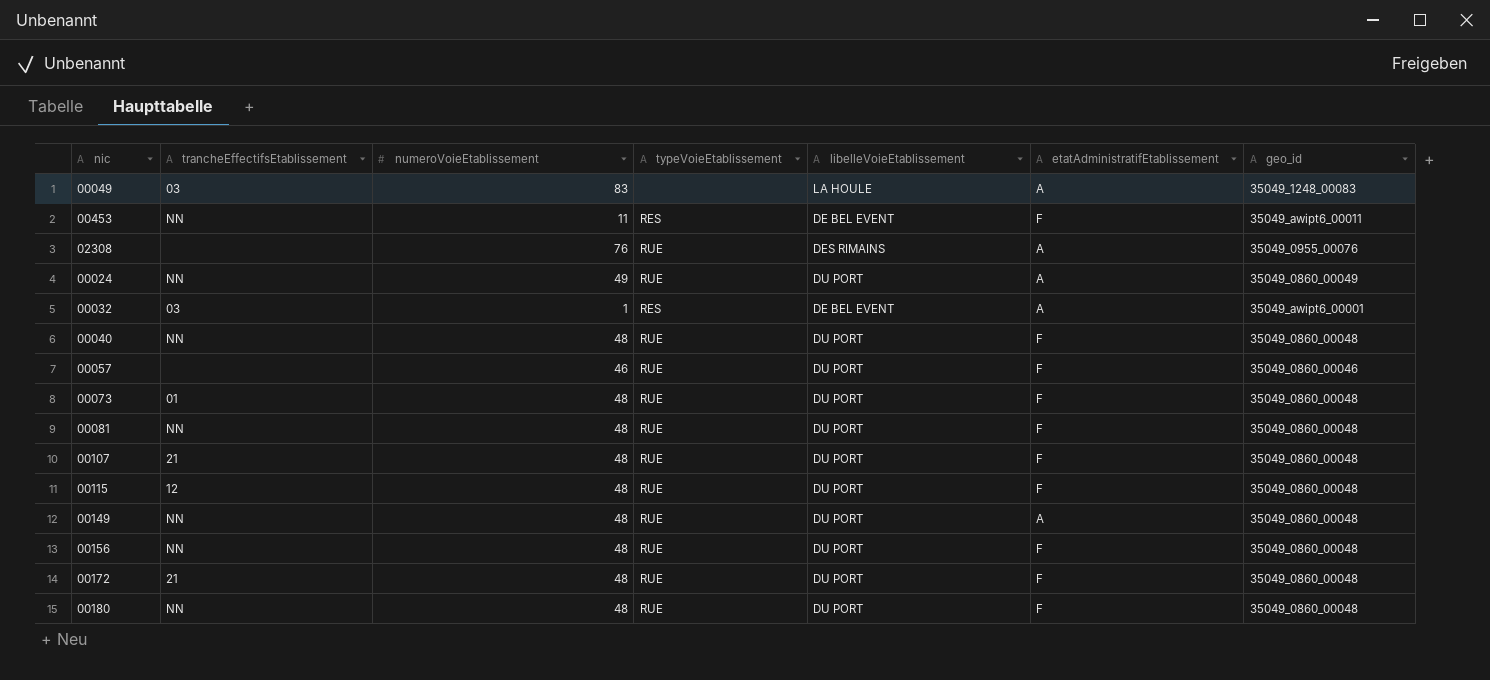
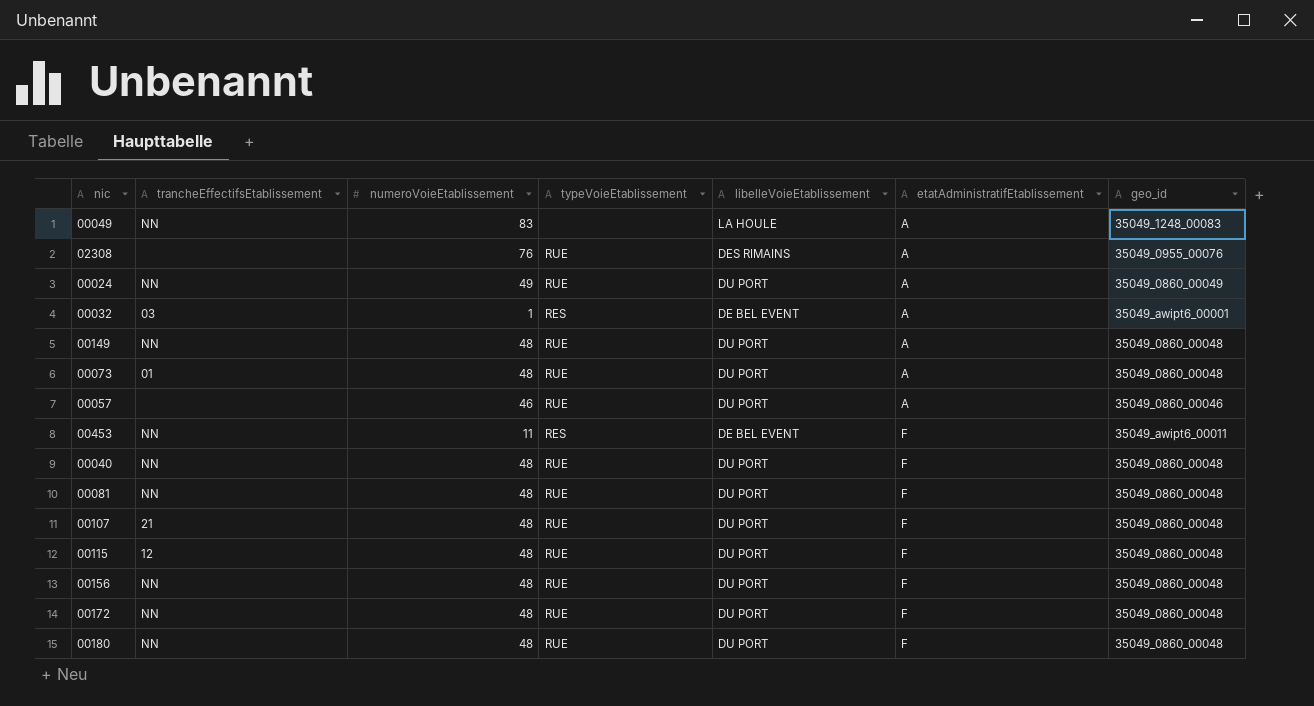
row order: none -> etatAdministratifEtablissement ascending
00049 | trancheEffectifsEtablissement: 03 -> NN
00073 | etatAdministratifEtablissement: F -> A
00057 | etatAdministratifEtablissement: F -> A
00172 | trancheEffectifsEtablissement: 21 -> NN

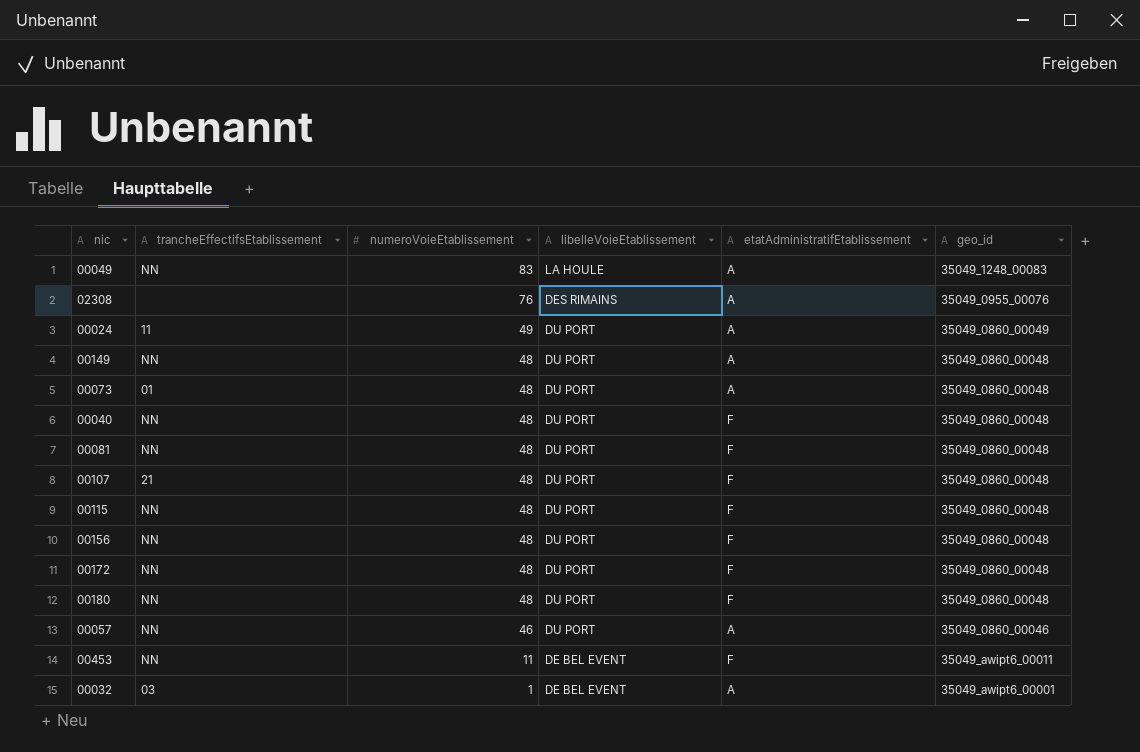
row order: etatAdministratifEtablissement ascending -> numeroVoieEtablissement descending
column typeVoieEtablissement | position: 4 -> none
00024 | trancheEffectifsEtablissement: NN -> 11
00115 | trancheEffectifsEtablissement: 12 -> NN
00057 | trancheEffectifsEtablissement: none -> NN

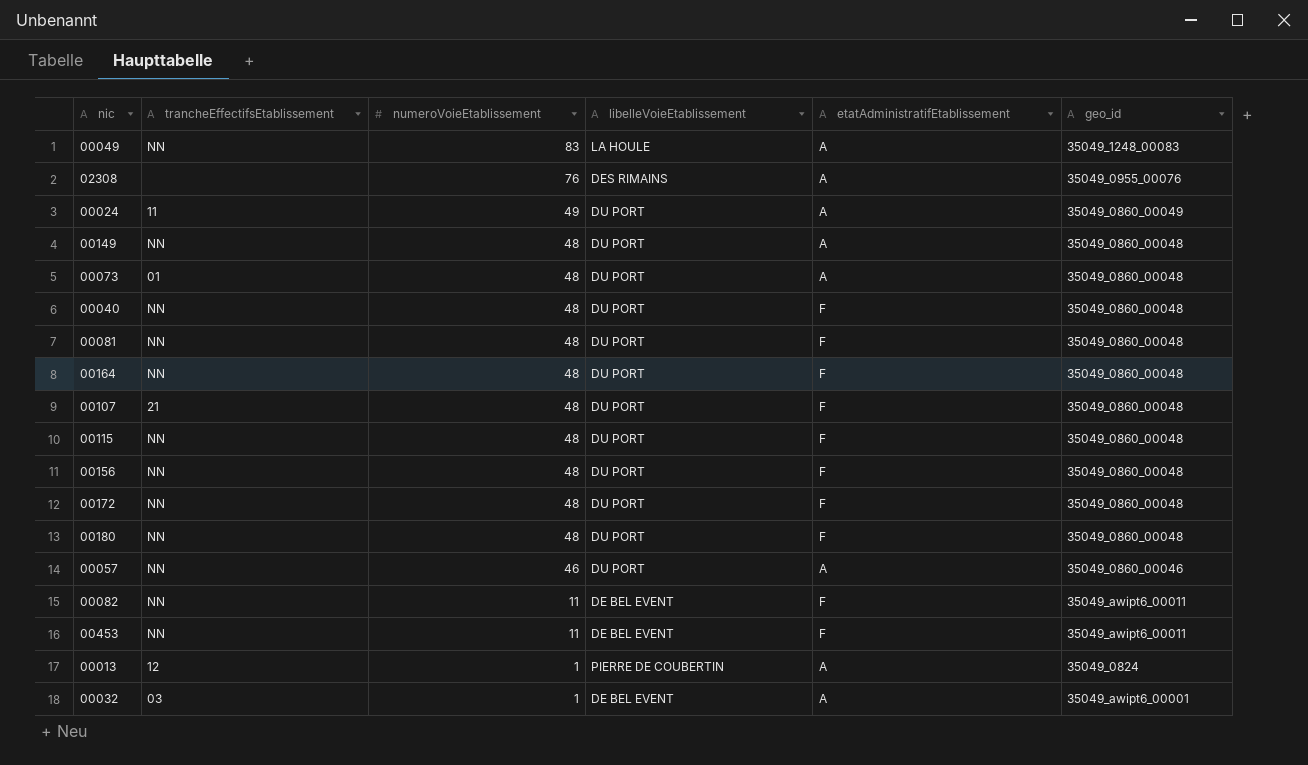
row 00164: none -> NN | 48 | DU PORT | F | 35049_0860_00048
row 00082: none -> NN | 11 | DE BEL EVENT | F | 35049_awipt6_00011
row 00013: none -> 12 | 1 | PIERRE DE COUBERTIN | A | 35049_0824

